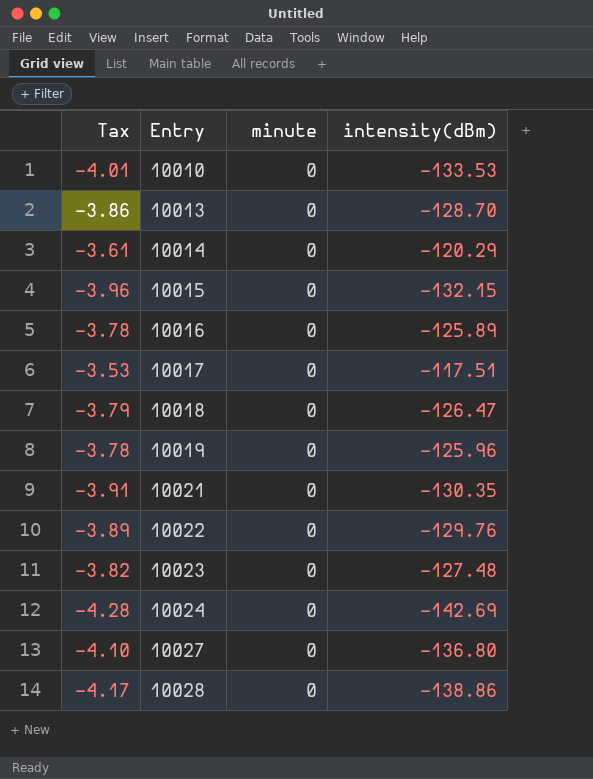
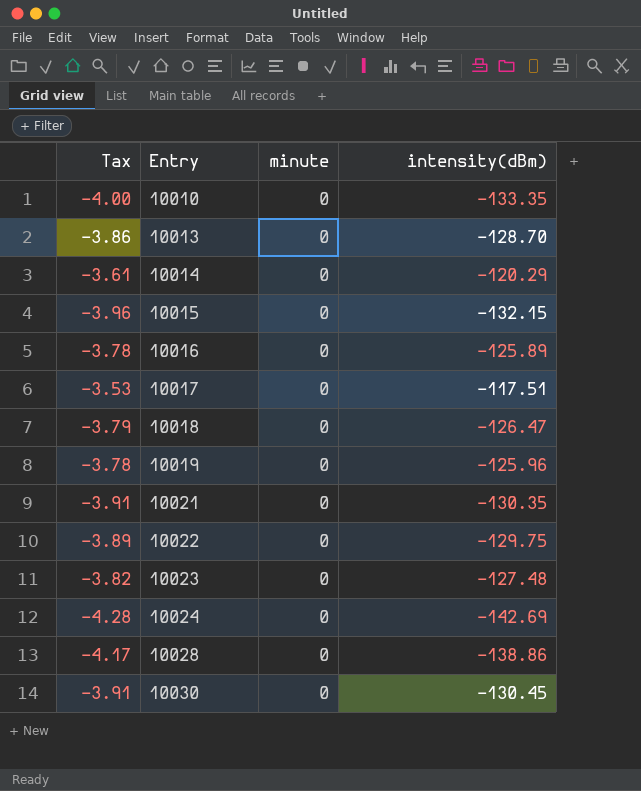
row 10027: -4.10 | 0 | -136.80 -> none
10010 | Tax: -4.01 -> -4.00
10010 | intensity(dBm): -133.53 -> -133.35
10022 | intensity(dBm): -129.76 -> -129.75
row 10030: none -> -3.91 | 0 | -130.45

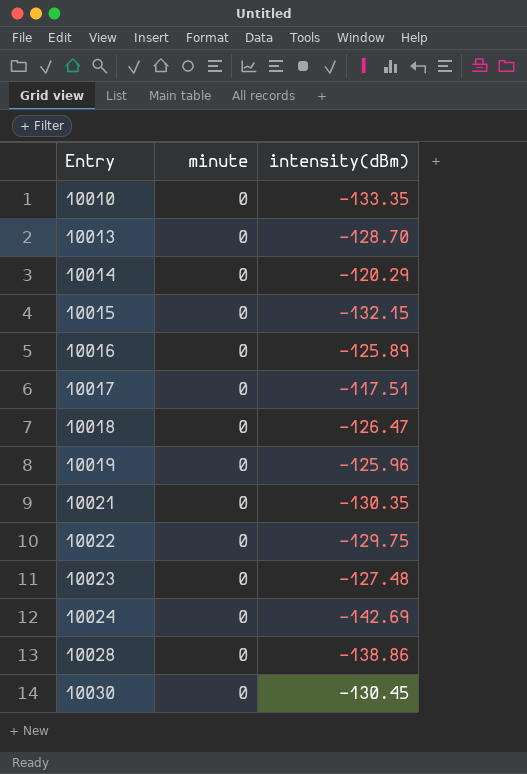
column Tax | formula: [intensity(dBm)] * 0.03 -> none

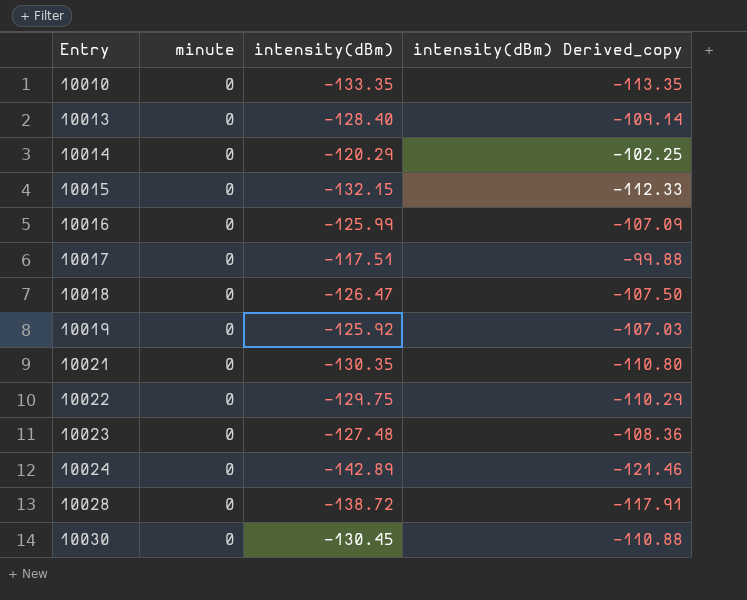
column intensity(dBm) Derived_copy | formula: none -> [intensity(dBm)] * 0.85
10013 | intensity(dBm): -128.70 -> -128.40
10016 | intensity(dBm): -125.89 -> -125.99
10019 | intensity(dBm): -125.96 -> -125.92
10024 | intensity(dBm): -142.69 -> -142.89
10028 | intensity(dBm): -138.86 -> -138.72

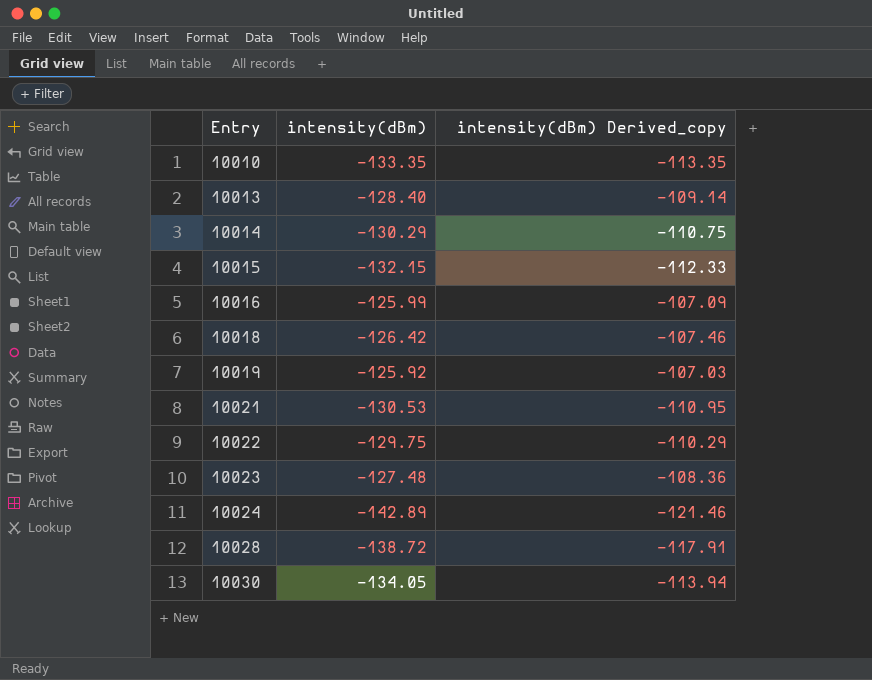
column minute | position: 2 -> none
row 10017: 0 | -117.51 | -99.88 -> none
10014 | intensity(dBm): -120.29 -> -130.29
10014 | intensity(dBm) Derived_copy: -102.25 -> -110.75
10018 | intensity(dBm): -126.47 -> -126.42
10018 | intensity(dBm) Derived_copy: -107.50 -> -107.46
10021 | intensity(dBm): -130.35 -> -130.53
10021 | intensity(dBm) Derived_copy: -110.80 -> -110.95
10030 | intensity(dBm): -130.45 -> -134.05
10030 | intensity(dBm) Derived_copy: -110.88 -> -113.94

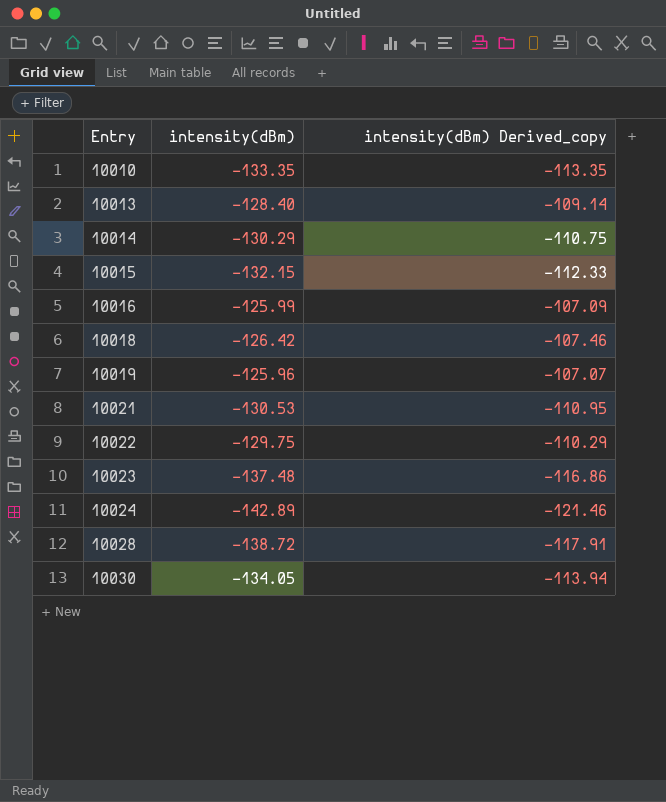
10019 | intensity(dBm): -125.92 -> -125.96
10019 | intensity(dBm) Derived_copy: -107.03 -> -107.07
10023 | intensity(dBm): -127.48 -> -137.48
10023 | intensity(dBm) Derived_copy: -108.36 -> -116.86

